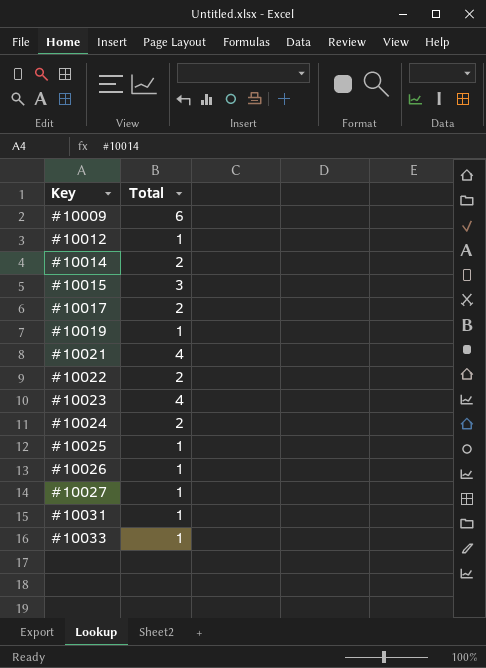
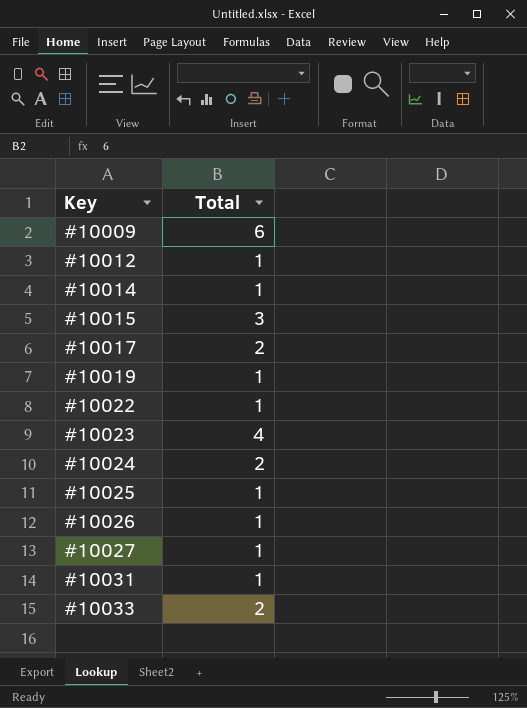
row #10021: 4 -> none
#10014 | Total: 2 -> 1
#10022 | Total: 2 -> 1
#10033 | Total: 1 -> 2

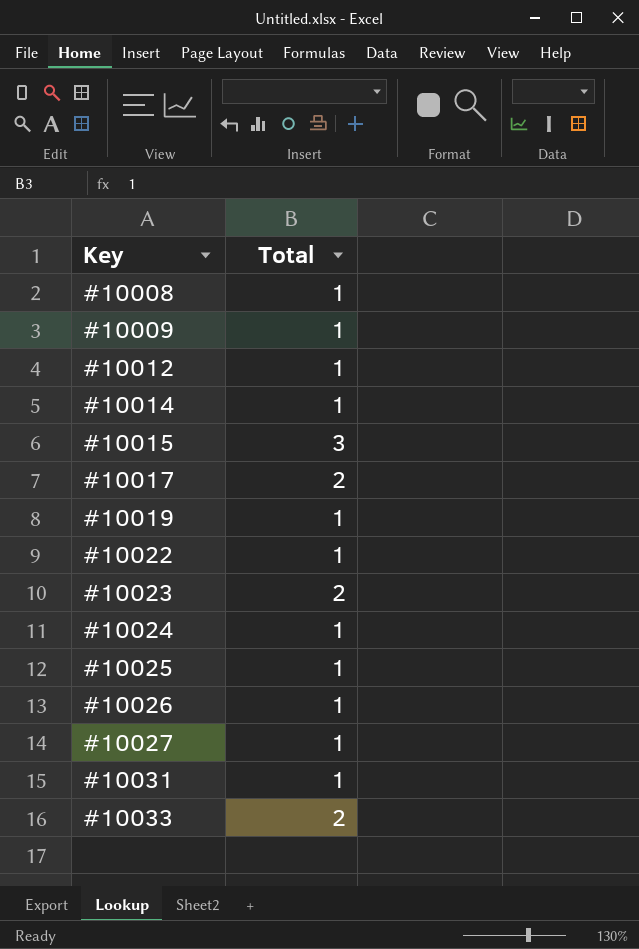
row #10008: none -> 1
#10009 | Total: 6 -> 1
#10023 | Total: 4 -> 2
#10024 | Total: 2 -> 1

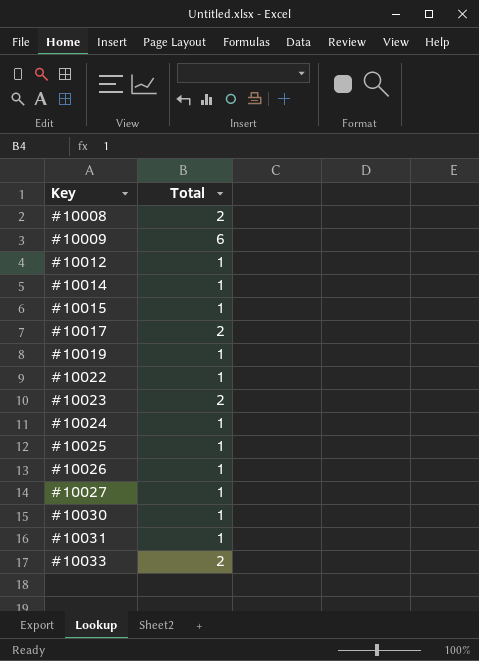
#10008 | Total: 1 -> 2
#10009 | Total: 1 -> 6
#10015 | Total: 3 -> 1
row #10030: none -> 1

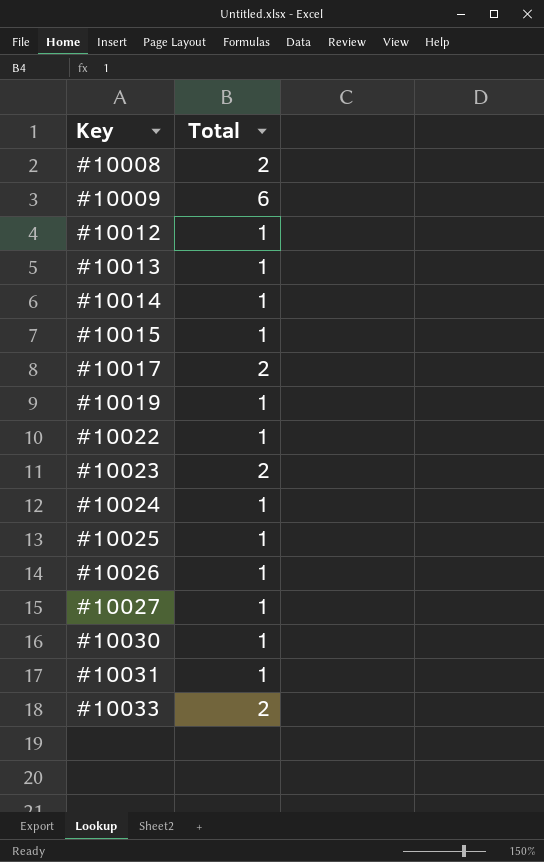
row #10013: none -> 1

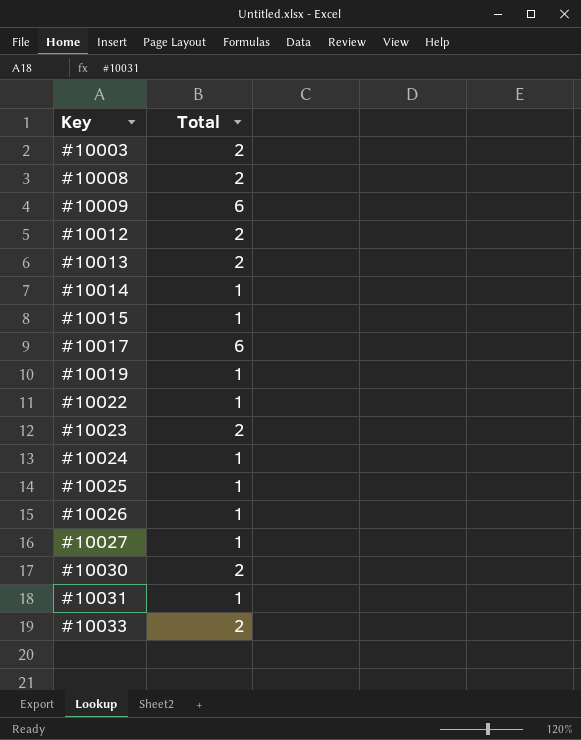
row #10003: none -> 2
#10012 | Total: 1 -> 2
#10013 | Total: 1 -> 2
#10017 | Total: 2 -> 6
#10030 | Total: 1 -> 2

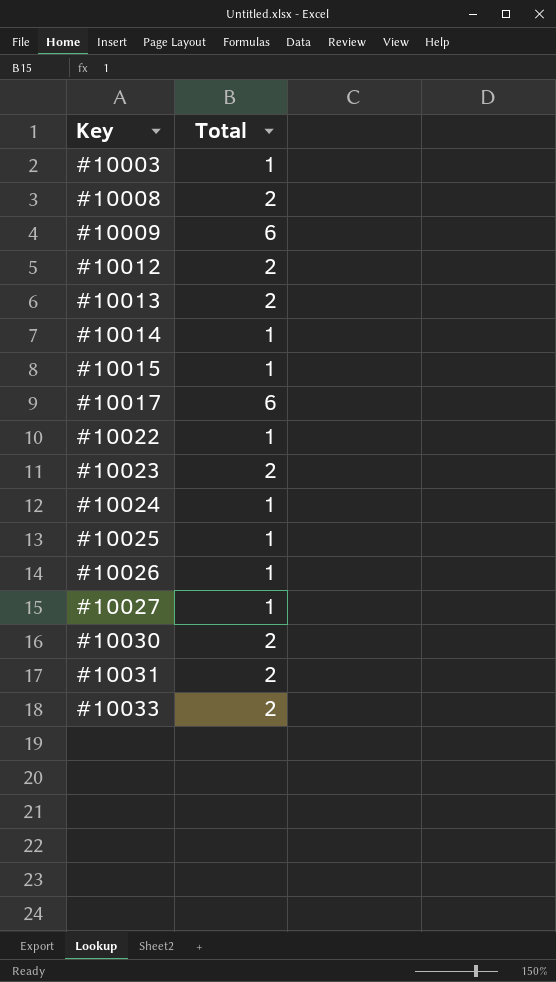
row #10019: 1 -> none
#10003 | Total: 2 -> 1
#10031 | Total: 1 -> 2

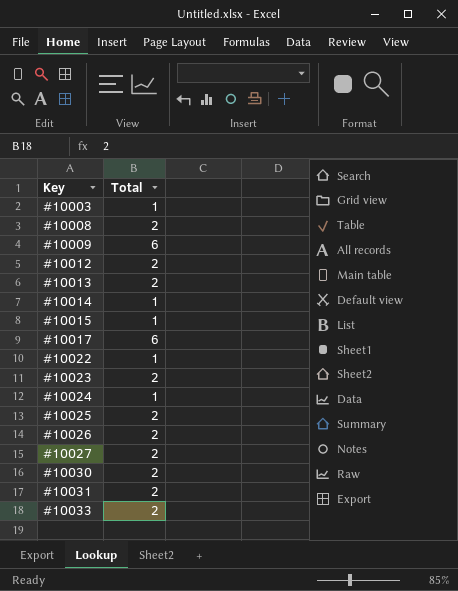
#10025 | Total: 1 -> 2
#10026 | Total: 1 -> 2
#10027 | Total: 1 -> 2

